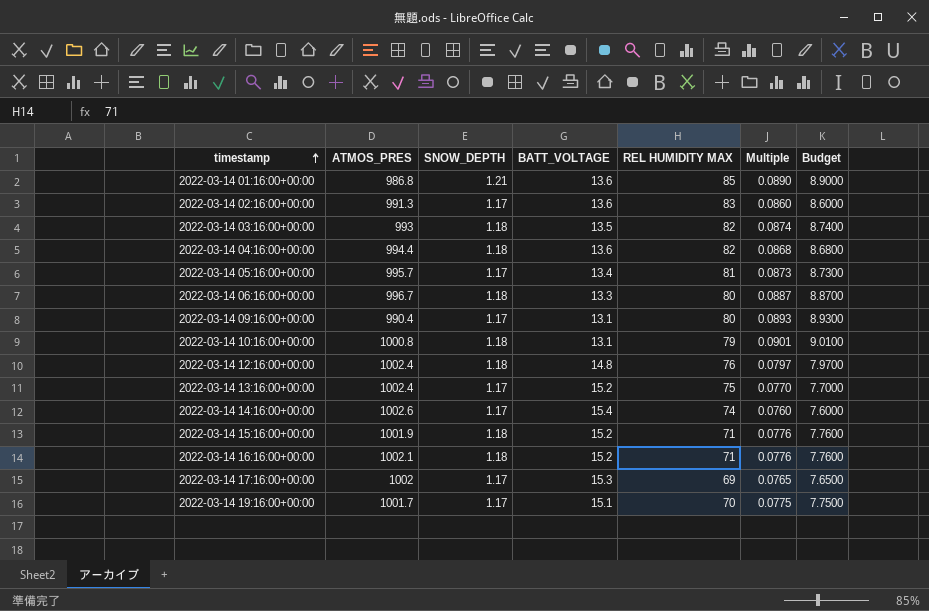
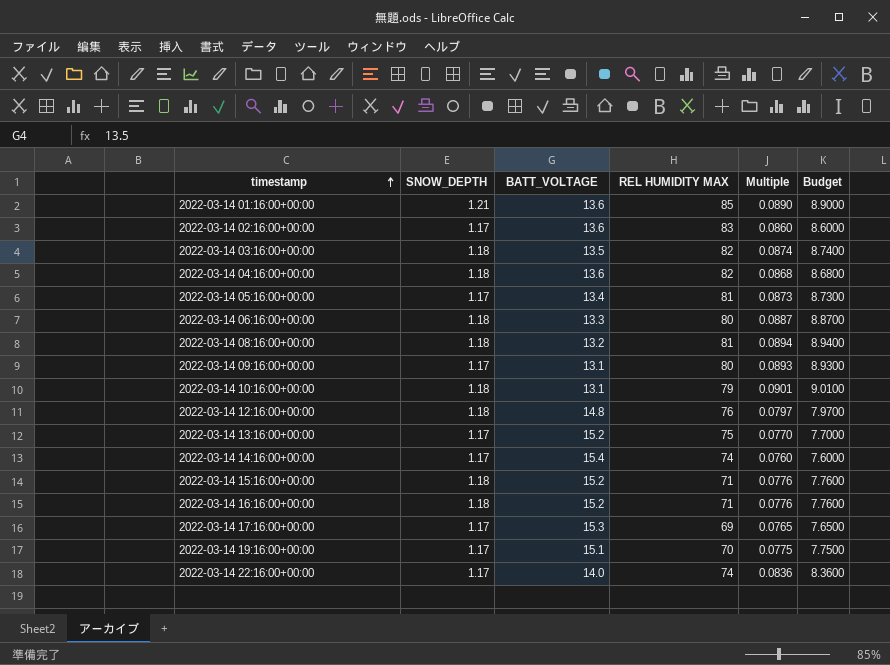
column ATMOS_PRES | position: 2 -> none
row 2022-03-14 08:16:00+00:00: none -> 1.18 | 13.2 | 81 | 0.0894 | 8.9400
row 2022-03-14 22:16:00+00:00: none -> 1.17 | 14.0 | 74 | 0.0836 | 8.3600

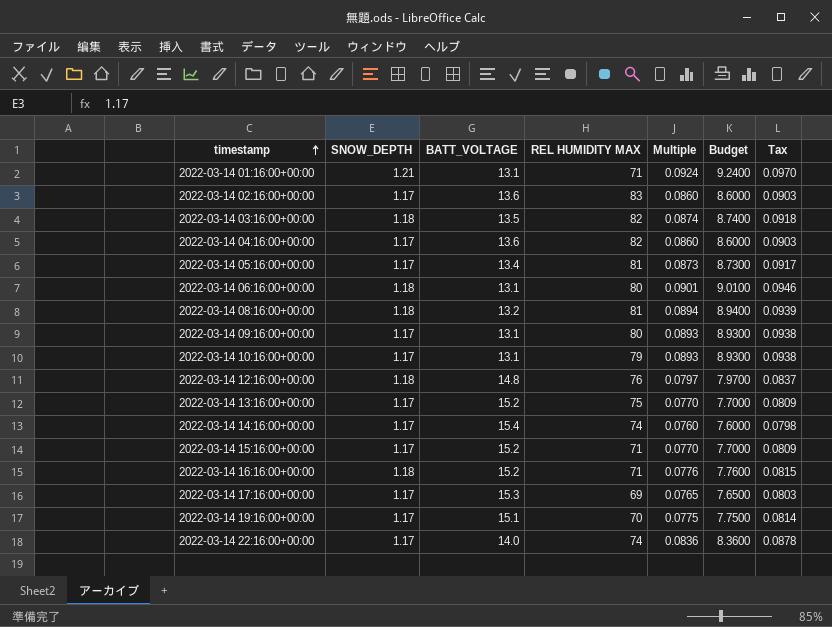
column Tax | formula: none -> [Multiple] * 1.05
2022-03-14 01:16:00+00:00 | BATT_VOLTAGE: 13.6 -> 13.1
2022-03-14 01:16:00+00:00 | REL HUMIDITY MAX: 85 -> 71
2022-03-14 01:16:00+00:00 | Multiple: 0.0890 -> 0.0924
2022-03-14 01:16:00+00:00 | Budget: 8.9000 -> 9.2400
2022-03-14 04:16:00+00:00 | SNOW_DEPTH: 1.18 -> 1.17
2022-03-14 04:16:00+00:00 | Multiple: 0.0868 -> 0.0860
2022-03-14 04:16:00+00:00 | Budget: 8.6800 -> 8.6000
2022-03-14 06:16:00+00:00 | BATT_VOLTAGE: 13.3 -> 13.1
2022-03-14 06:16:00+00:00 | Multiple: 0.0887 -> 0.0901
2022-03-14 06:16:00+00:00 | Budget: 8.8700 -> 9.0100
2022-03-14 10:16:00+00:00 | SNOW_DEPTH: 1.18 -> 1.17
2022-03-14 10:16:00+00:00 | Multiple: 0.0901 -> 0.0893
2022-03-14 10:16:00+00:00 | Budget: 9.0100 -> 8.9300
2022-03-14 15:16:00+00:00 | SNOW_DEPTH: 1.18 -> 1.17
2022-03-14 15:16:00+00:00 | Multiple: 0.0776 -> 0.0770
2022-03-14 15:16:00+00:00 | Budget: 7.7600 -> 7.7000

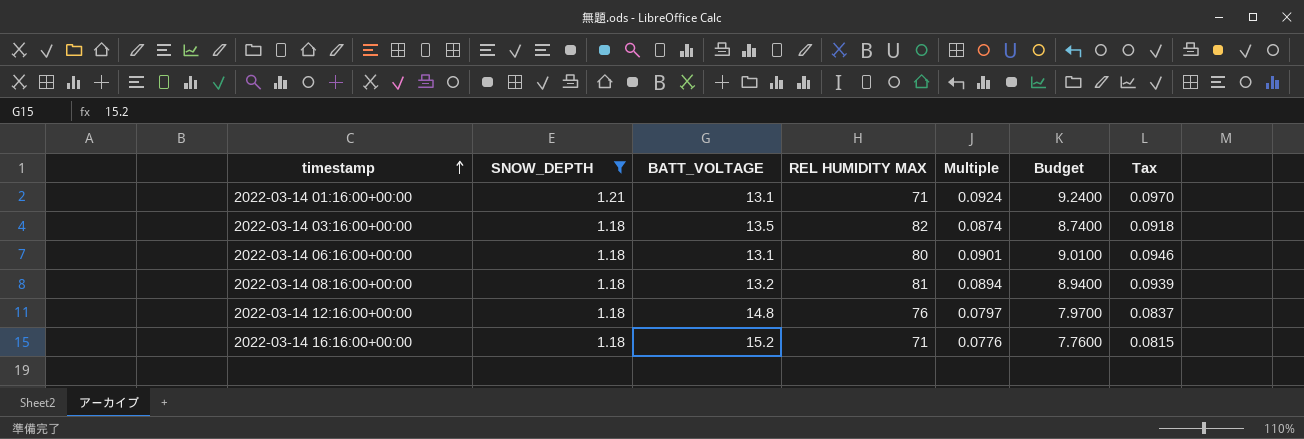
filter: none -> SNOW_DEPTH != 1.17

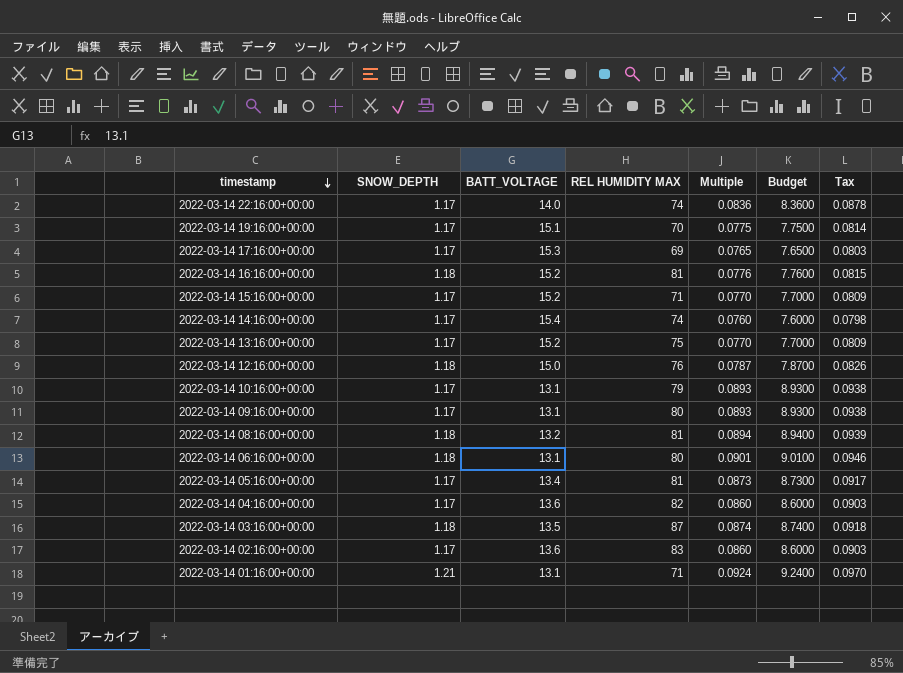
filter: SNOW_DEPTH != 1.17 -> none
row order: timestamp ascending -> timestamp descending
2022-03-14 16:16:00+00:00 | REL HUMIDITY MAX: 71 -> 81
2022-03-14 12:16:00+00:00 | BATT_VOLTAGE: 14.8 -> 15.0
2022-03-14 12:16:00+00:00 | Multiple: 0.0797 -> 0.0787
2022-03-14 12:16:00+00:00 | Budget: 7.9700 -> 7.8700
2022-03-14 12:16:00+00:00 | Tax: 0.0837 -> 0.0826
2022-03-14 03:16:00+00:00 | REL HUMIDITY MAX: 82 -> 87

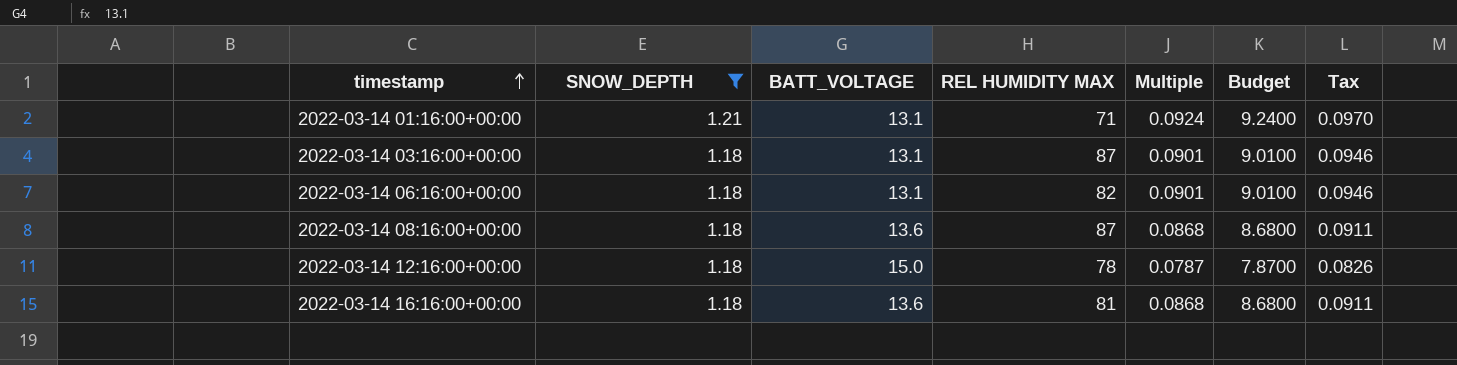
filter: none -> SNOW_DEPTH != 1.17
row order: timestamp descending -> timestamp ascending
2022-03-14 03:16:00+00:00 | BATT_VOLTAGE: 13.5 -> 13.1
2022-03-14 03:16:00+00:00 | Multiple: 0.0874 -> 0.0901
2022-03-14 03:16:00+00:00 | Budget: 8.7400 -> 9.0100
2022-03-14 03:16:00+00:00 | Tax: 0.0918 -> 0.0946
2022-03-14 06:16:00+00:00 | REL HUMIDITY MAX: 80 -> 82
2022-03-14 08:16:00+00:00 | BATT_VOLTAGE: 13.2 -> 13.6
2022-03-14 08:16:00+00:00 | REL HUMIDITY MAX: 81 -> 87
2022-03-14 08:16:00+00:00 | Multiple: 0.0894 -> 0.0868
2022-03-14 08:16:00+00:00 | Budget: 8.9400 -> 8.6800
2022-03-14 08:16:00+00:00 | Tax: 0.0939 -> 0.0911
2022-03-14 12:16:00+00:00 | REL HUMIDITY MAX: 76 -> 78
2022-03-14 16:16:00+00:00 | BATT_VOLTAGE: 15.2 -> 13.6
2022-03-14 16:16:00+00:00 | Multiple: 0.0776 -> 0.0868
2022-03-14 16:16:00+00:00 | Budget: 7.7600 -> 8.6800
2022-03-14 16:16:00+00:00 | Tax: 0.0815 -> 0.0911

